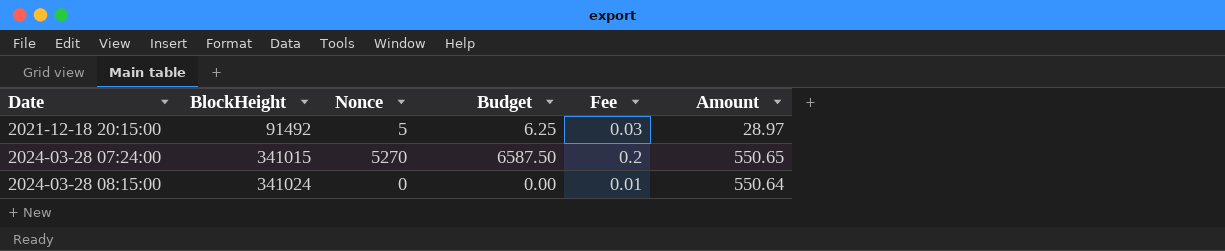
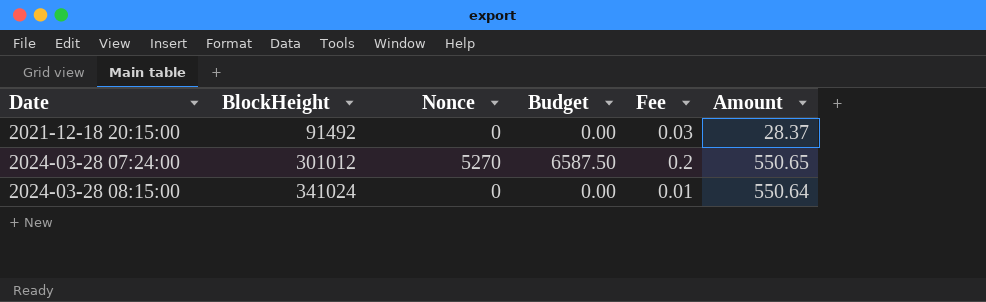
2021-12-18 20:15:00 | Nonce: 5 -> 0
2021-12-18 20:15:00 | Budget: 6.25 -> 0.00
2021-12-18 20:15:00 | Amount: 28.97 -> 28.37
2024-03-28 07:24:00 | BlockHeight: 341015 -> 301012

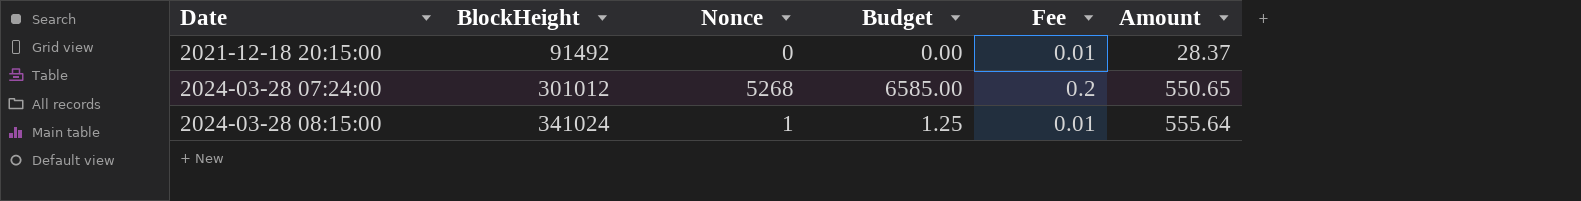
2021-12-18 20:15:00 | Fee: 0.03 -> 0.01
2024-03-28 07:24:00 | Nonce: 5270 -> 5268
2024-03-28 07:24:00 | Budget: 6587.50 -> 6585.00
2024-03-28 08:15:00 | Nonce: 0 -> 1
2024-03-28 08:15:00 | Budget: 0.00 -> 1.25
2024-03-28 08:15:00 | Amount: 550.64 -> 555.64

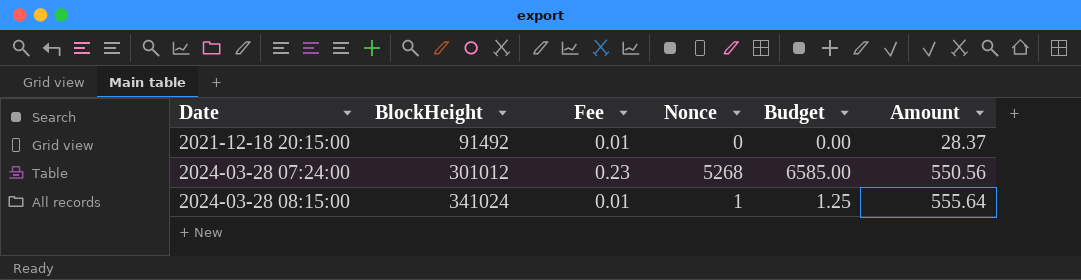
column Fee | position: 5 -> 3
2024-03-28 07:24:00 | Fee: 0.2 -> 0.23
2024-03-28 07:24:00 | Amount: 550.65 -> 550.56

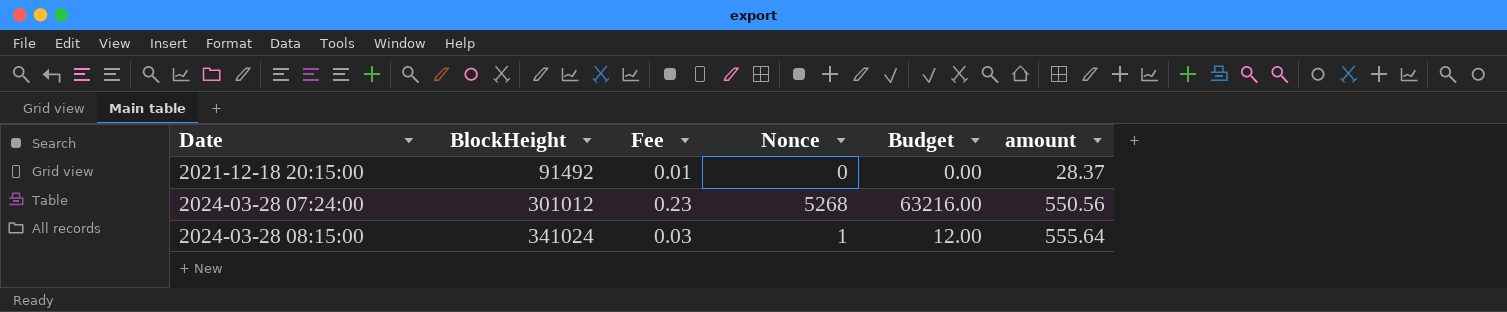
column Budget | formula: [Nonce] * 1.25 -> [Nonce] * 12
column name: Amount -> amount
2024-03-28 08:15:00 | Fee: 0.01 -> 0.03

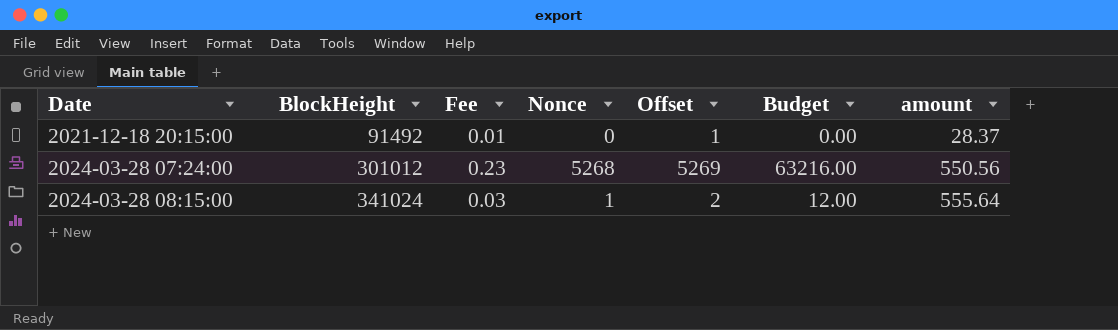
column Offset | formula: none -> [Nonce] + 1

